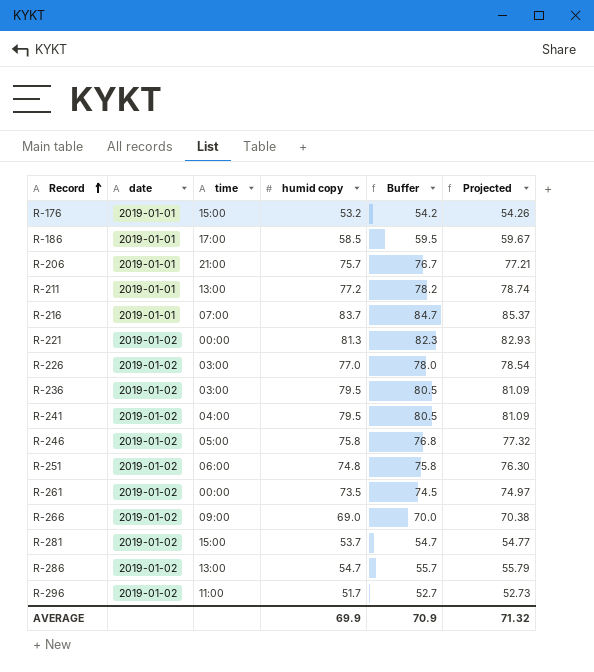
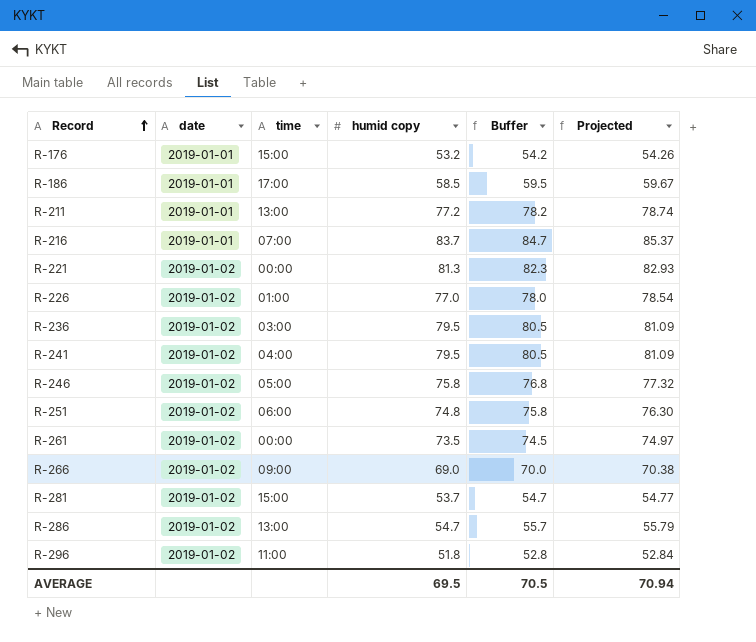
row R-206: 2019-01-01 | 21:00 | 75.7 | 76.7 | 77.21 -> none
R-226 | time: 03:00 -> 01:00
R-296 | humid copy: 51.7 -> 51.8
R-296 | Buffer: 52.7 -> 52.8
R-296 | Projected: 52.73 -> 52.84
AVERAGE | humid copy: 69.9 -> 69.5
AVERAGE | Buffer: 70.9 -> 70.5
AVERAGE | Projected: 71.32 -> 70.94

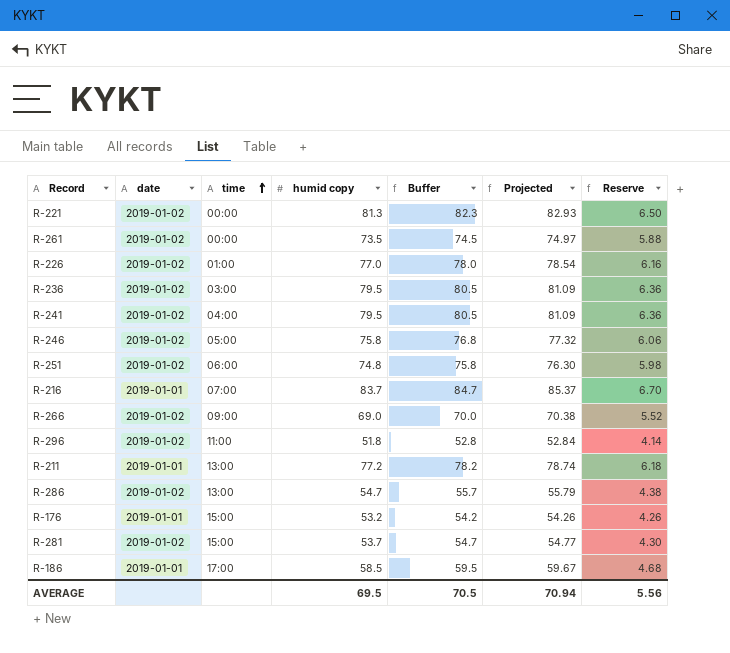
row order: Record ascending -> time ascending
column Reserve | formula: none -> [humid copy] * 0.08

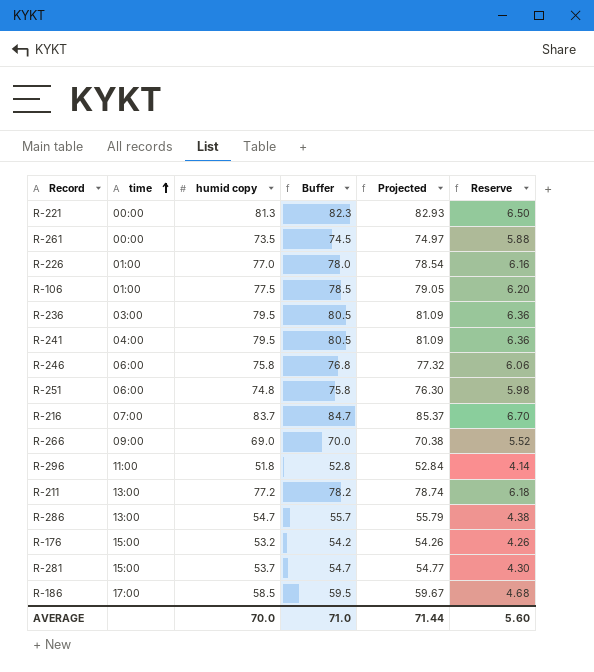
column date | position: 2 -> none
row R-106: none -> 01:00 | 77.5 | 78.5 | 79.05 | 6.20
R-246 | time: 05:00 -> 06:00
AVERAGE | humid copy: 69.5 -> 70.0
AVERAGE | Buffer: 70.5 -> 71.0
AVERAGE | Projected: 70.94 -> 71.44
AVERAGE | Reserve: 5.56 -> 5.60

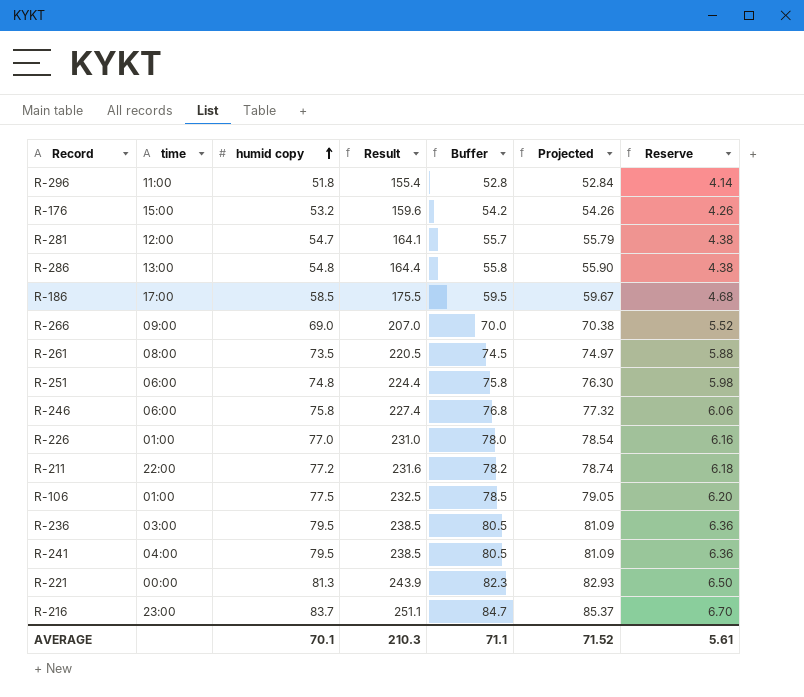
row order: time ascending -> humid copy ascending
column Result | formula: none -> [humid copy] * 3
R-281 | time: 15:00 -> 12:00
R-281 | humid copy: 53.7 -> 54.7
R-281 | Buffer: 54.7 -> 55.7
R-281 | Projected: 54.77 -> 55.79
R-281 | Reserve: 4.30 -> 4.38
R-286 | humid copy: 54.7 -> 54.8
R-286 | Buffer: 55.7 -> 55.8
R-286 | Projected: 55.79 -> 55.90
R-261 | time: 00:00 -> 08:00
R-211 | time: 13:00 -> 22:00
R-216 | time: 07:00 -> 23:00
AVERAGE | humid copy: 70.0 -> 70.1
AVERAGE | Buffer: 71.0 -> 71.1
AVERAGE | Projected: 71.44 -> 71.52
AVERAGE | Reserve: 5.60 -> 5.61

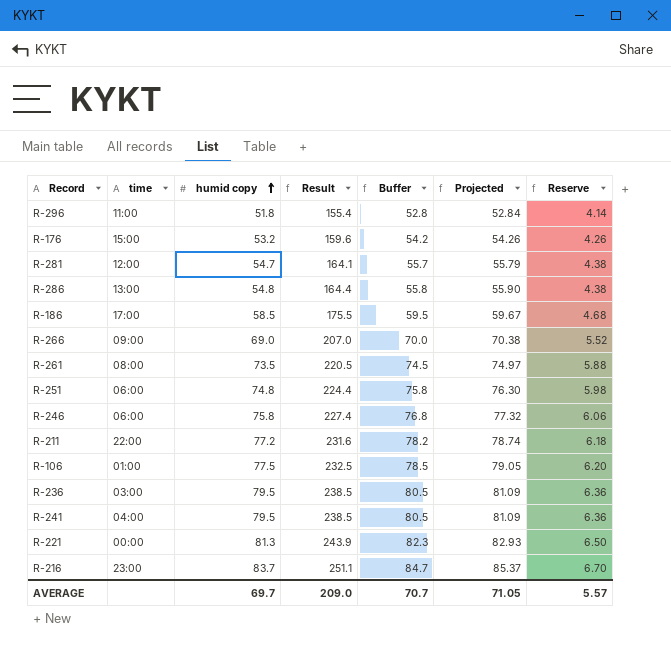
row R-226: 01:00 | 77.0 | 231.0 | 78.0 | 78.54 | 6.16 -> none
AVERAGE | humid copy: 70.1 -> 69.7
AVERAGE | Result: 210.3 -> 209.0
AVERAGE | Buffer: 71.1 -> 70.7
AVERAGE | Projected: 71.52 -> 71.05
AVERAGE | Reserve: 5.61 -> 5.57

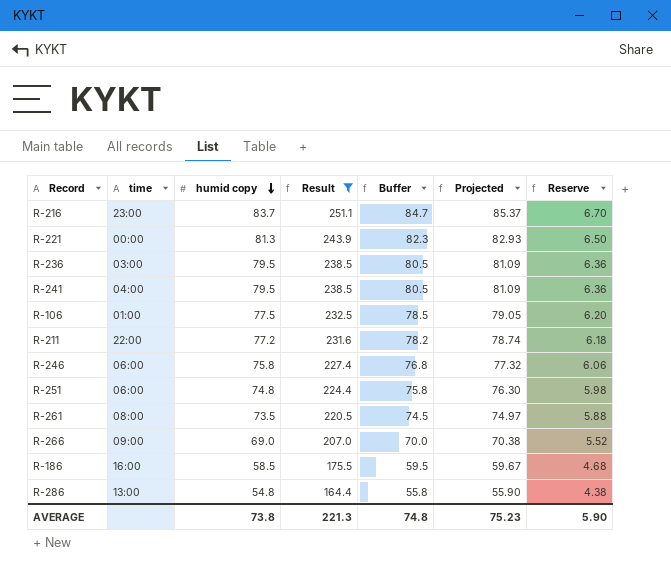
filter: none -> Result >= 164.4
row order: humid copy ascending -> humid copy descending
R-186 | time: 17:00 -> 16:00
AVERAGE | humid copy: 69.7 -> 73.8
AVERAGE | Result: 209.0 -> 221.3
AVERAGE | Buffer: 70.7 -> 74.8
AVERAGE | Projected: 71.05 -> 75.23
AVERAGE | Reserve: 5.57 -> 5.90

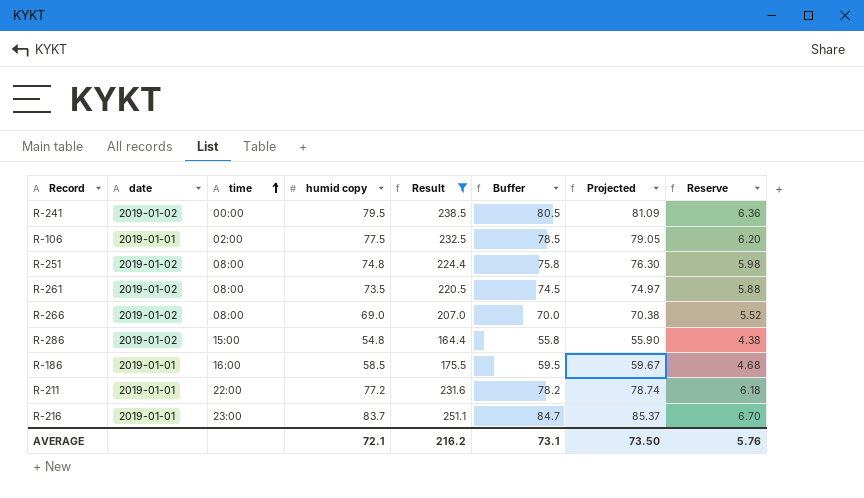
row order: humid copy descending -> time ascending
column date | position: none -> 2
row R-221: 00:00 | 81.3 | 243.9 | 82.3 | 82.93 | 6.50 -> none
row R-236: 03:00 | 79.5 | 238.5 | 80.5 | 81.09 | 6.36 -> none
row R-246: 06:00 | 75.8 | 227.4 | 76.8 | 77.32 | 6.06 -> none
R-241 | time: 04:00 -> 00:00
R-106 | time: 01:00 -> 02:00
R-251 | time: 06:00 -> 08:00
R-266 | time: 09:00 -> 08:00
R-286 | time: 13:00 -> 15:00
AVERAGE | humid copy: 73.8 -> 72.1
AVERAGE | Result: 221.3 -> 216.2
AVERAGE | Buffer: 74.8 -> 73.1
AVERAGE | Projected: 75.23 -> 73.50
AVERAGE | Reserve: 5.90 -> 5.76

